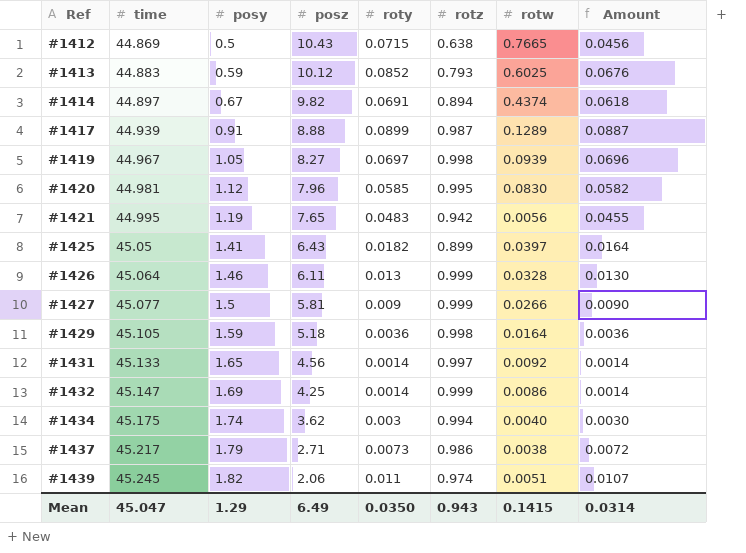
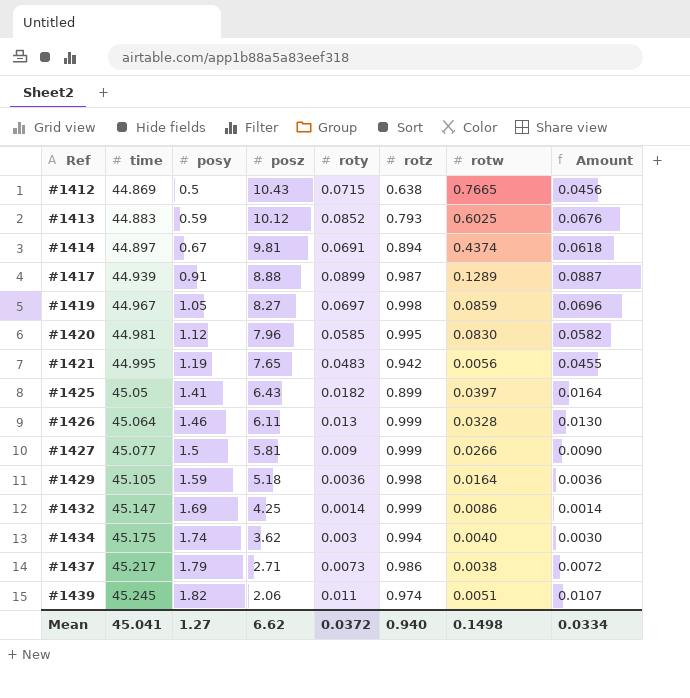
row #1431: 45.133 | 1.65 | 4.56 | 0.0014 | 0.997 | 0.0092 | 0.0014 -> none
#1414 | posz: 9.82 -> 9.81
#1419 | rotw: 0.0939 -> 0.0859
Mean | time: 45.047 -> 45.041
Mean | posy: 1.29 -> 1.27
Mean | posz: 6.49 -> 6.62
Mean | roty: 0.0350 -> 0.0372
Mean | rotz: 0.943 -> 0.940
Mean | rotw: 0.1415 -> 0.1498
Mean | Amount: 0.0314 -> 0.0334

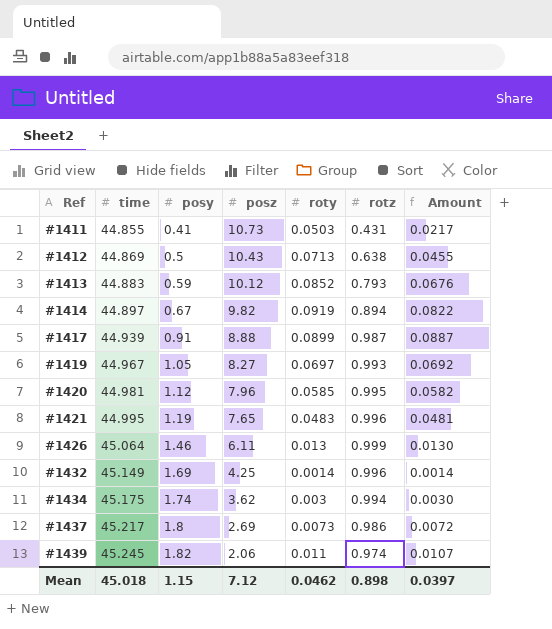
column rotw | position: 7 -> none
row #1425: 45.05 | 1.41 | 6.43 | 0.0182 | 0.899 | 0.0397 | 0.0164 -> none
row #1427: 45.077 | 1.5 | 5.81 | 0.009 | 0.999 | 0.0266 | 0.0090 -> none
row #1429: 45.105 | 1.59 | 5.18 | 0.0036 | 0.998 | 0.0164 | 0.0036 -> none
row #1411: none -> 44.855 | 0.41 | 10.73 | 0.0503 | 0.431 | 0.0217
#1412 | roty: 0.0715 -> 0.0713
#1412 | Amount: 0.0456 -> 0.0455
#1414 | posz: 9.81 -> 9.82
#1414 | roty: 0.0691 -> 0.0919
#1414 | Amount: 0.0618 -> 0.0822
#1419 | rotz: 0.998 -> 0.993
#1419 | Amount: 0.0696 -> 0.0692
#1421 | rotz: 0.942 -> 0.996
#1421 | Amount: 0.0455 -> 0.0481
#1432 | time: 45.147 -> 45.149
#1432 | rotz: 0.999 -> 0.996
#1437 | posy: 1.79 -> 1.8
#1437 | posz: 2.71 -> 2.69
Mean | time: 45.041 -> 45.018
Mean | posy: 1.27 -> 1.15
Mean | posz: 6.62 -> 7.12
Mean | roty: 0.0372 -> 0.0462
Mean | rotz: 0.940 -> 0.898
Mean | Amount: 0.0334 -> 0.0397

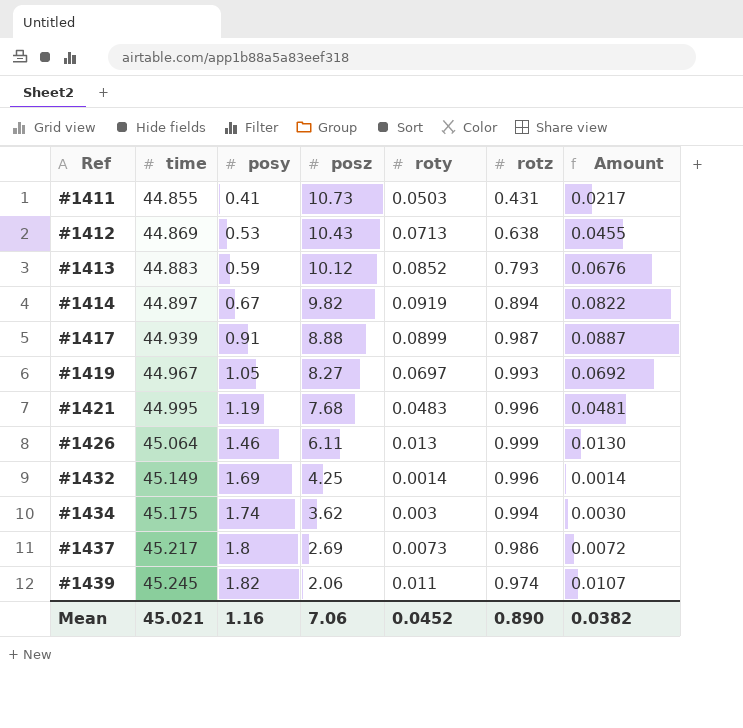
row #1420: 44.981 | 1.12 | 7.96 | 0.0585 | 0.995 | 0.0582 -> none
#1412 | posy: 0.5 -> 0.53
#1421 | posz: 7.65 -> 7.68
Mean | time: 45.018 -> 45.021
Mean | posy: 1.15 -> 1.16
Mean | posz: 7.12 -> 7.06
Mean | roty: 0.0462 -> 0.0452
Mean | rotz: 0.898 -> 0.890
Mean | Amount: 0.0397 -> 0.0382

